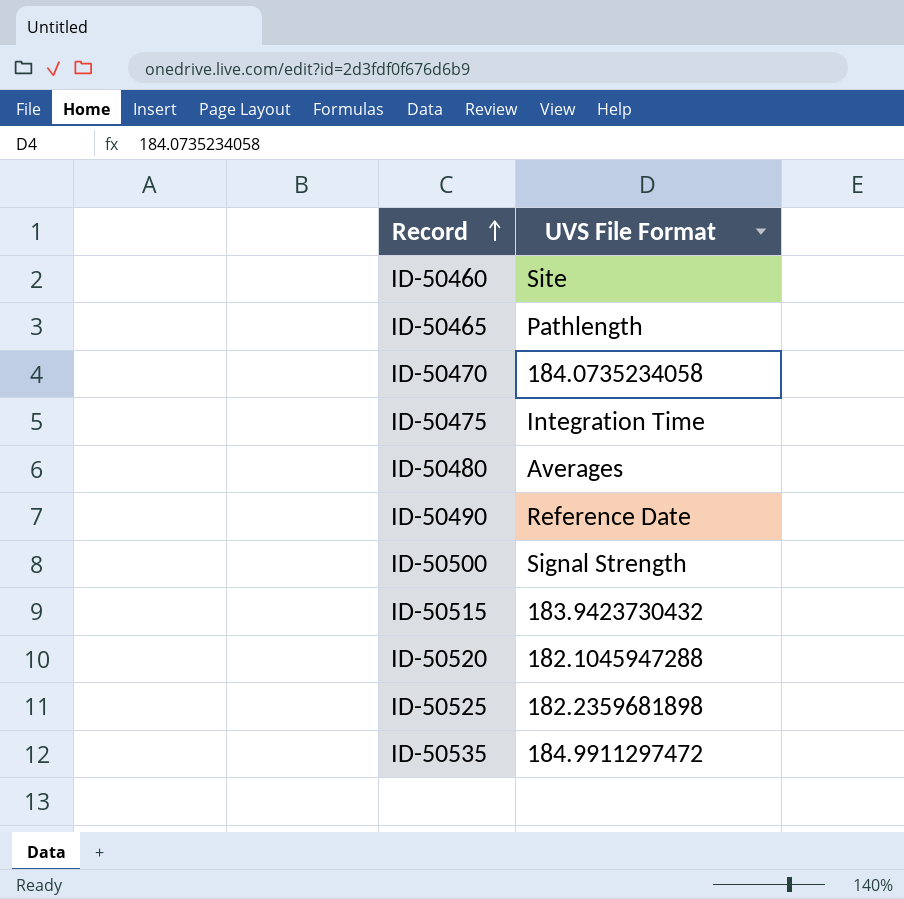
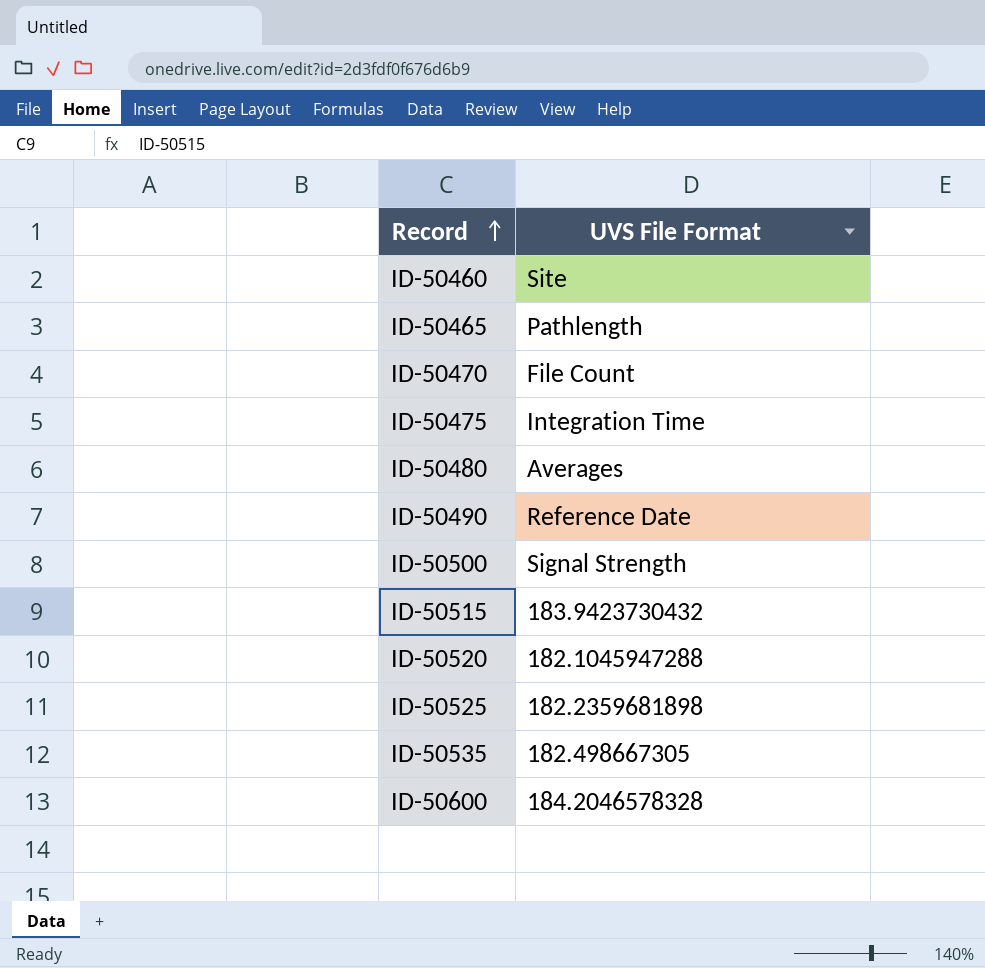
ID-50470 | UVS File Format: 184.0735234058 -> File Count
ID-50535 | UVS File Format: 184.9911297472 -> 182.498667305
row ID-50600: none -> 184.2046578328

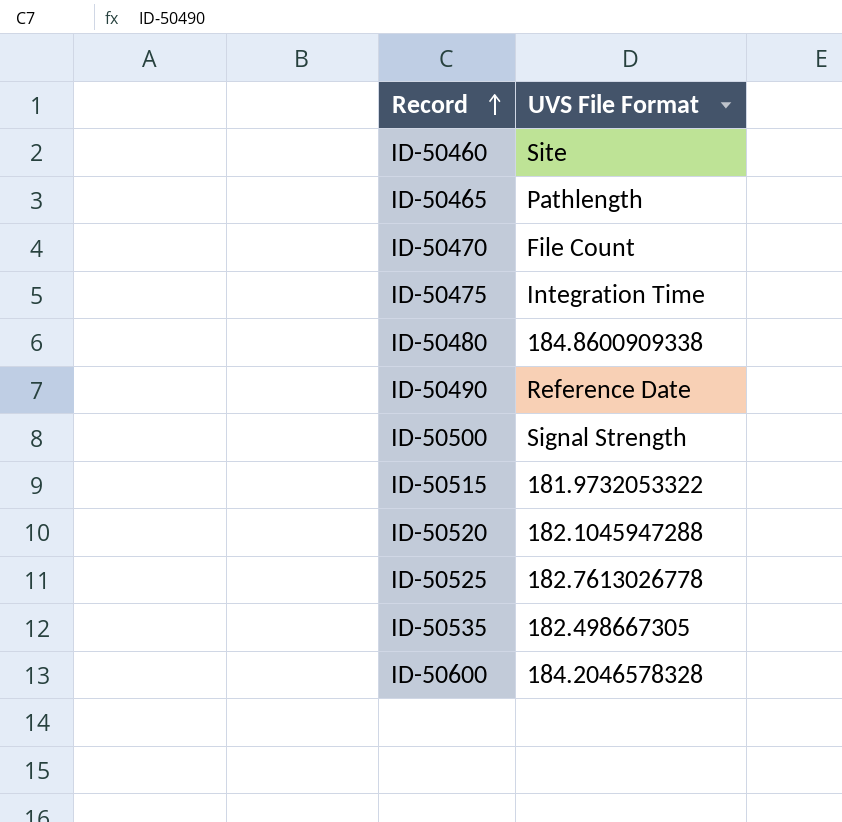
ID-50480 | UVS File Format: Averages -> 184.8600909338
ID-50515 | UVS File Format: 183.9423730432 -> 181.9732053322
ID-50525 | UVS File Format: 182.2359681898 -> 182.7613026778

